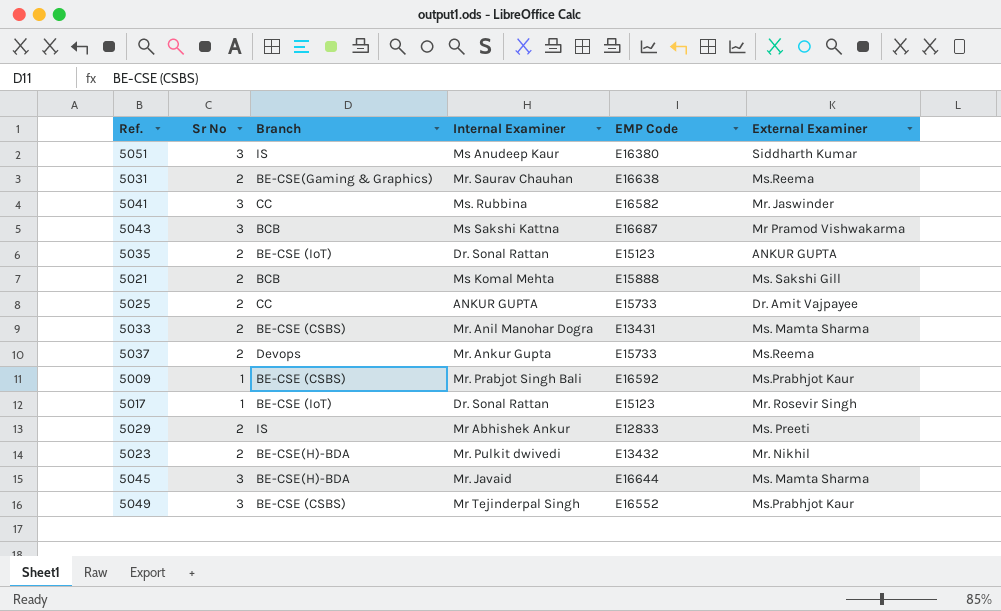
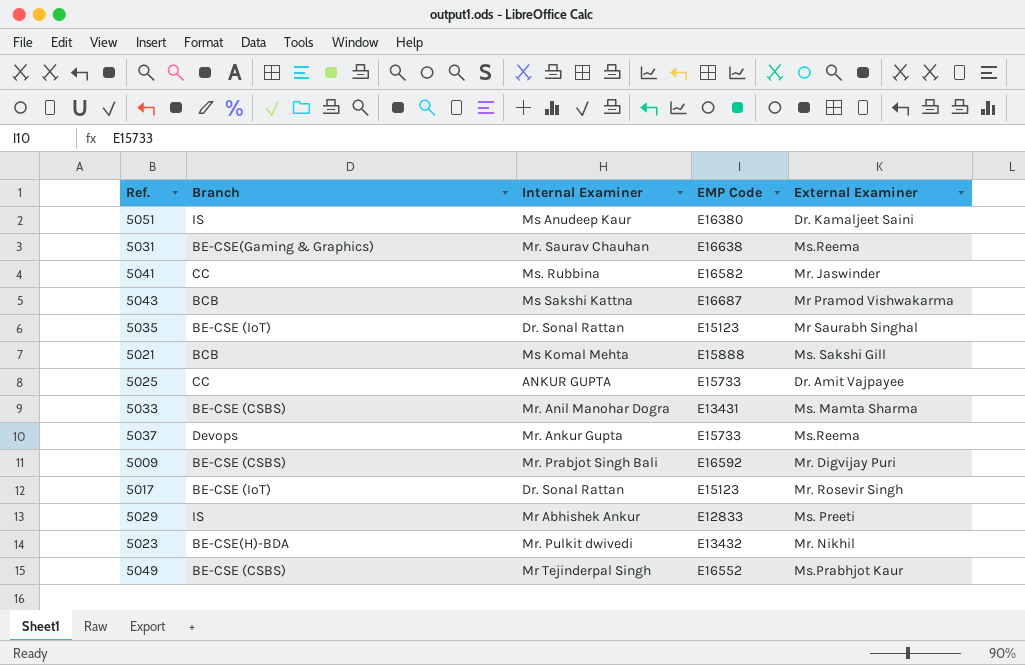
column Sr No | position: 2 -> none
row 5045: 3 | BE-CSE(H)-BDA | Mr. Javaid | E16644 | Ms. Mamta Sharma -> none
5051 | External Examiner: Siddharth Kumar -> Dr. Kamaljeet Saini
5035 | External Examiner: ANKUR GUPTA -> Mr Saurabh Singhal
5009 | External Examiner: Ms.Prabhjot Kaur -> Mr. Digvijay Puri

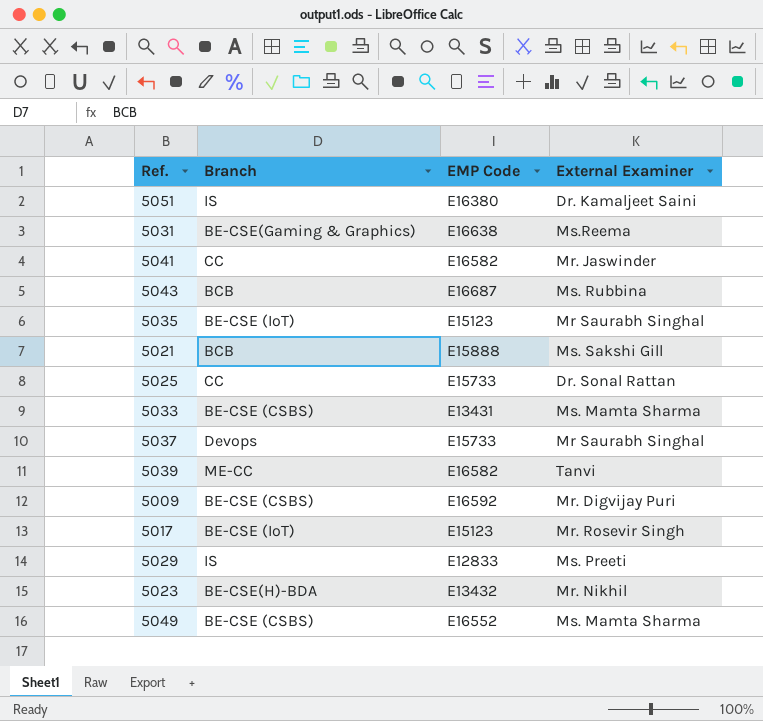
column Internal Examiner | position: 3 -> none
5043 | External Examiner: Mr Pramod Vishwakarma -> Ms. Rubbina
5025 | External Examiner: Dr. Amit Vajpayee -> Dr. Sonal Rattan
5037 | External Examiner: Ms.Reema -> Mr Saurabh Singhal
row 5039: none -> ME-CC | E16582 | Tanvi
5049 | External Examiner: Ms.Prabhjot Kaur -> Ms. Mamta Sharma

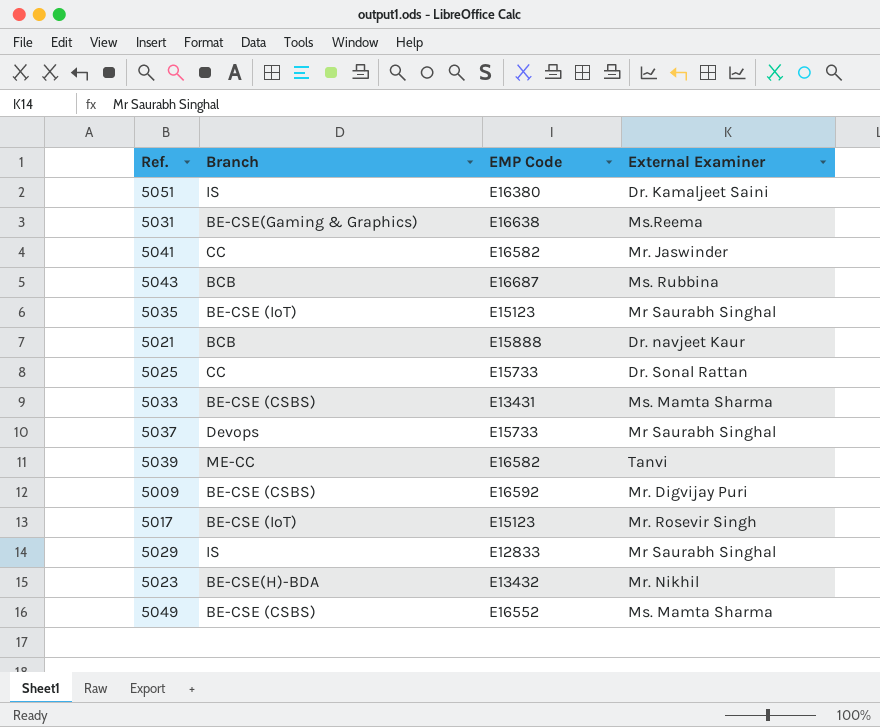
5021 | External Examiner: Ms. Sakshi Gill -> Dr. navjeet Kaur
5029 | External Examiner: Ms. Preeti -> Mr Saurabh Singhal

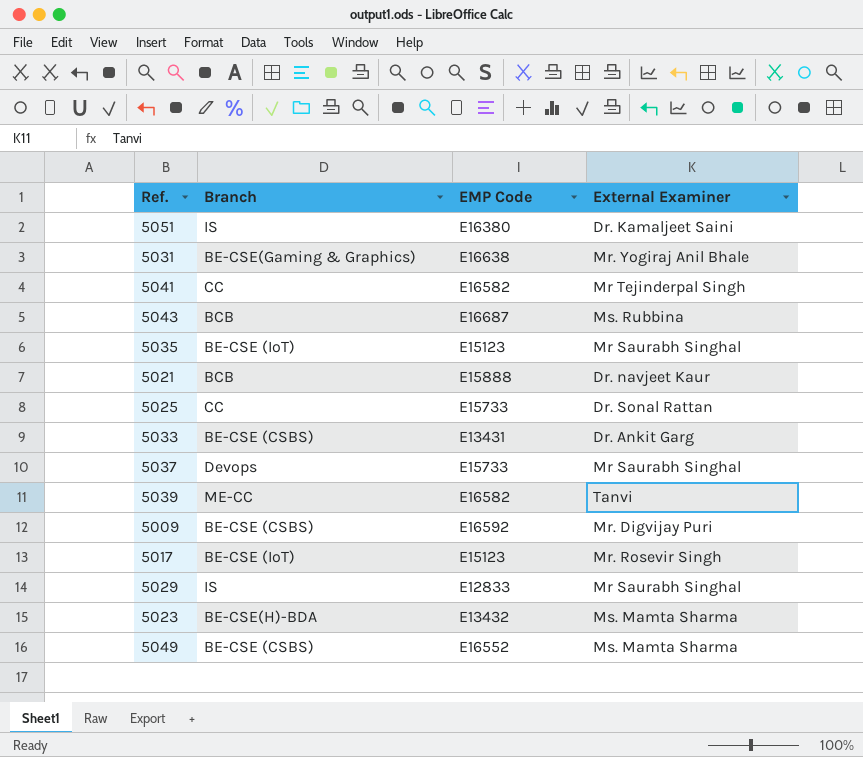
5031 | External Examiner: Ms.Reema -> Mr. Yogiraj Anil Bhale
5041 | External Examiner: Mr. Jaswinder -> Mr Tejinderpal Singh
5033 | External Examiner: Ms. Mamta Sharma -> Dr. Ankit Garg
5023 | External Examiner: Mr. Nikhil -> Ms. Mamta Sharma

